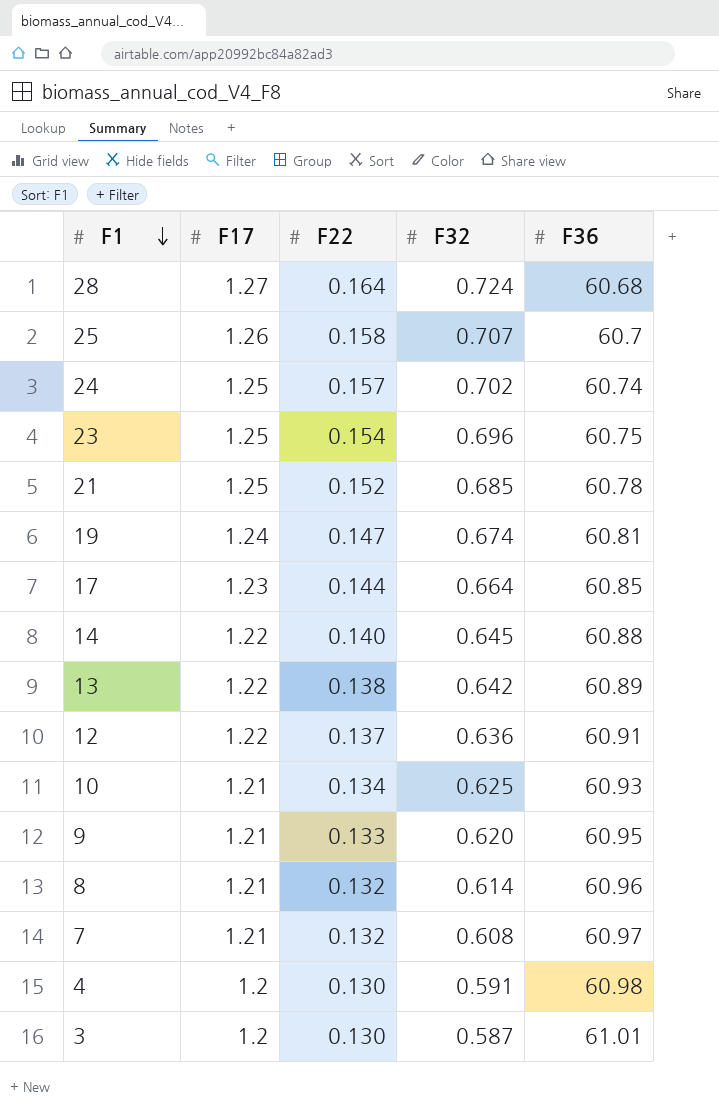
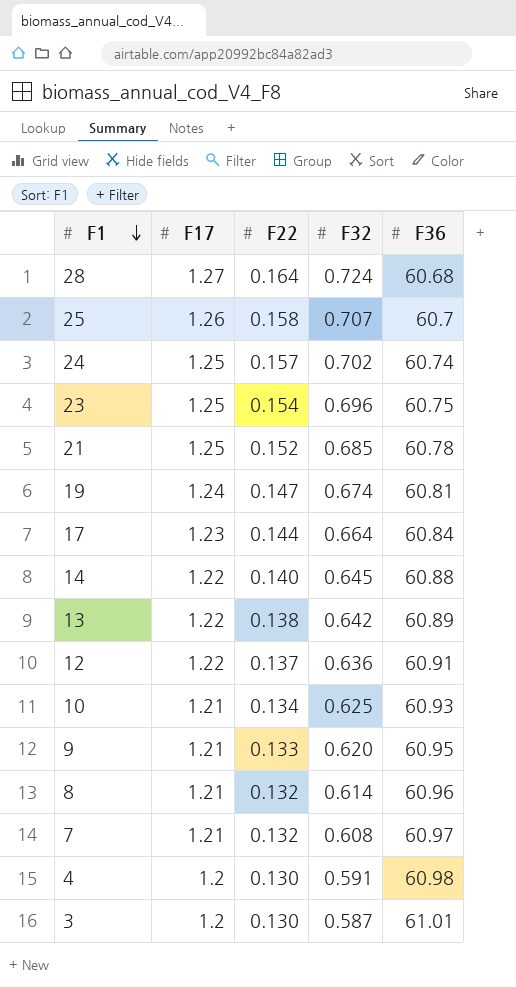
17 | F36: 60.85 -> 60.84

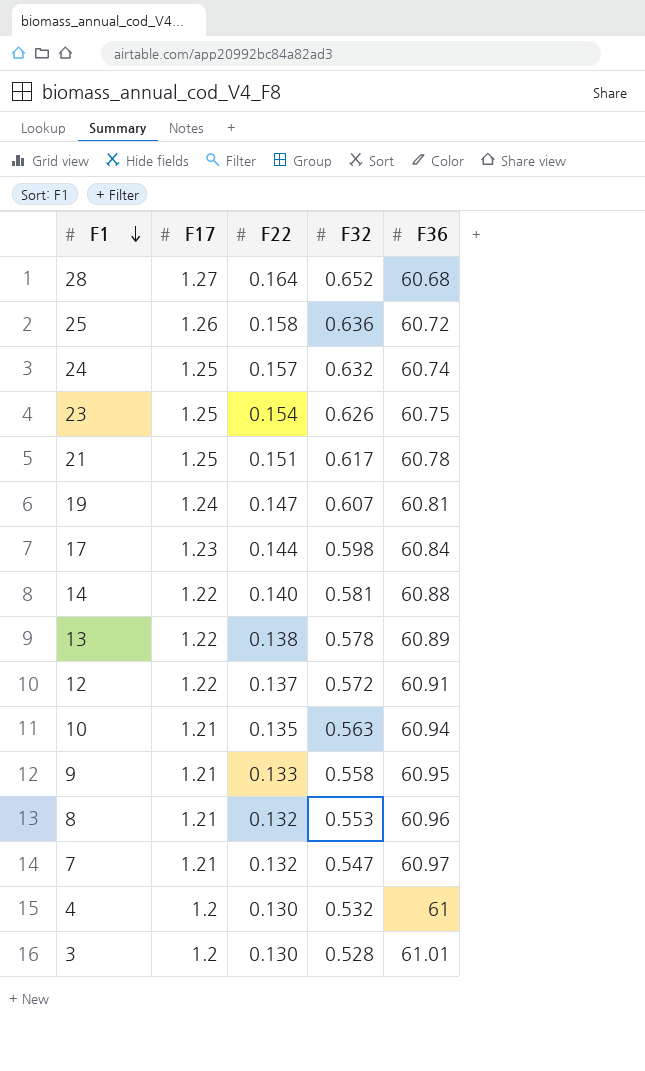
28 | F32: 0.724 -> 0.652
25 | F32: 0.707 -> 0.636
25 | F36: 60.7 -> 60.72
24 | F32: 0.702 -> 0.632
23 | F32: 0.696 -> 0.626
21 | F22: 0.152 -> 0.151
21 | F32: 0.685 -> 0.617
19 | F32: 0.674 -> 0.607
17 | F32: 0.664 -> 0.598
14 | F32: 0.645 -> 0.581
13 | F32: 0.642 -> 0.578
12 | F32: 0.636 -> 0.572
10 | F22: 0.134 -> 0.135
10 | F32: 0.625 -> 0.563
10 | F36: 60.93 -> 60.94
9 | F32: 0.620 -> 0.558
8 | F32: 0.614 -> 0.553
7 | F32: 0.608 -> 0.547
4 | F32: 0.591 -> 0.532
4 | F36: 60.98 -> 61
3 | F32: 0.587 -> 0.528

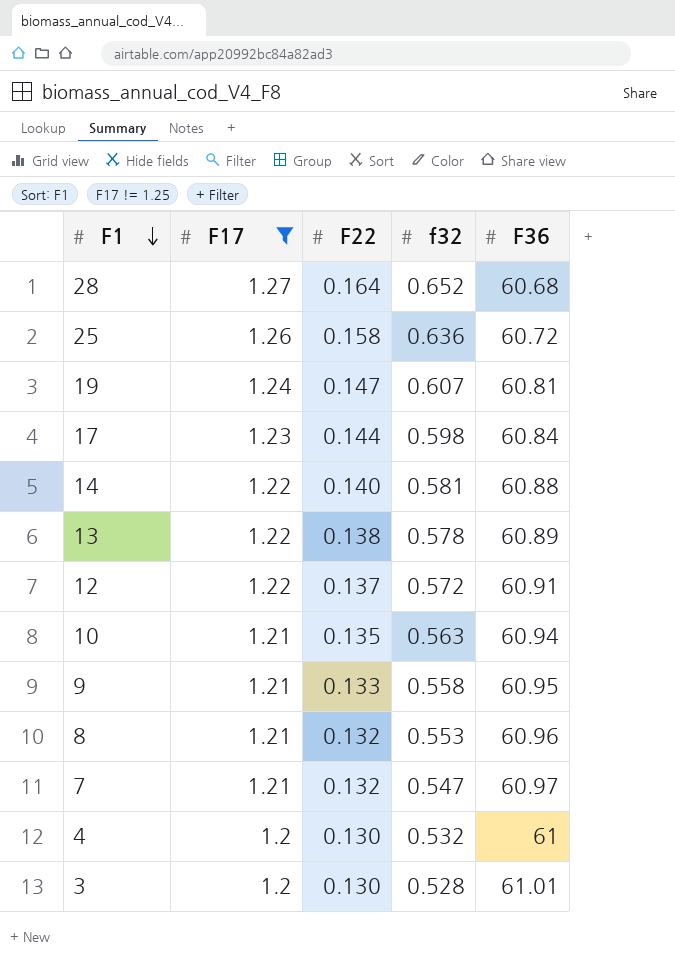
filter: none -> F17 != 1.25
column name: F32 -> f32

